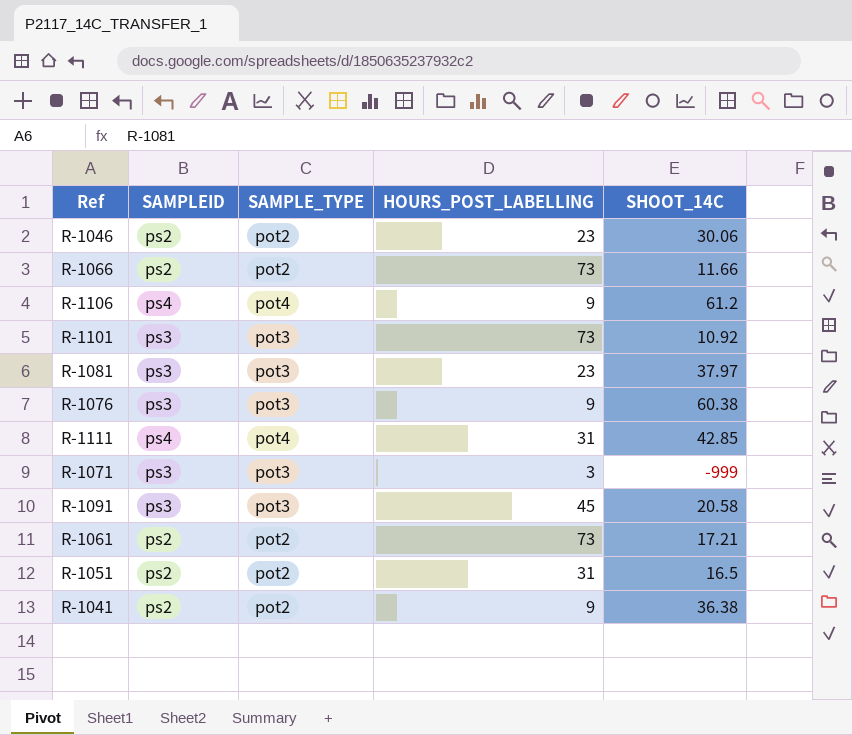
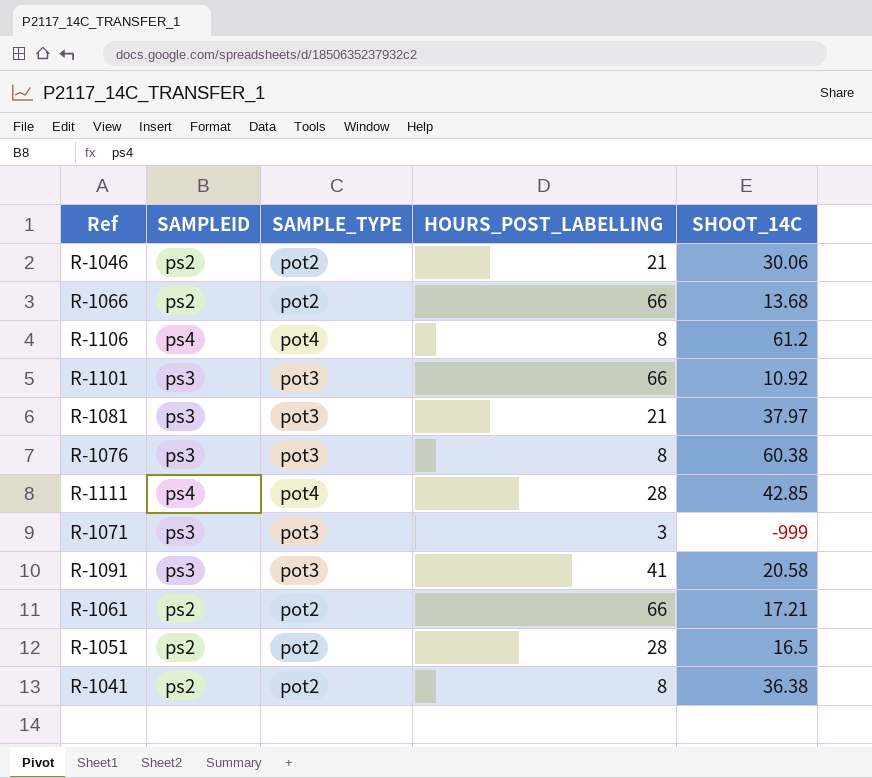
R-1046 | HOURS_POST_LABELLING: 23 -> 21
R-1066 | HOURS_POST_LABELLING: 73 -> 66
R-1066 | SHOOT_14C: 11.66 -> 13.68
R-1106 | HOURS_POST_LABELLING: 9 -> 8
R-1101 | HOURS_POST_LABELLING: 73 -> 66
R-1081 | HOURS_POST_LABELLING: 23 -> 21
R-1076 | HOURS_POST_LABELLING: 9 -> 8
R-1111 | HOURS_POST_LABELLING: 31 -> 28
R-1091 | HOURS_POST_LABELLING: 45 -> 41
R-1061 | HOURS_POST_LABELLING: 73 -> 66
R-1051 | HOURS_POST_LABELLING: 31 -> 28
R-1041 | HOURS_POST_LABELLING: 9 -> 8

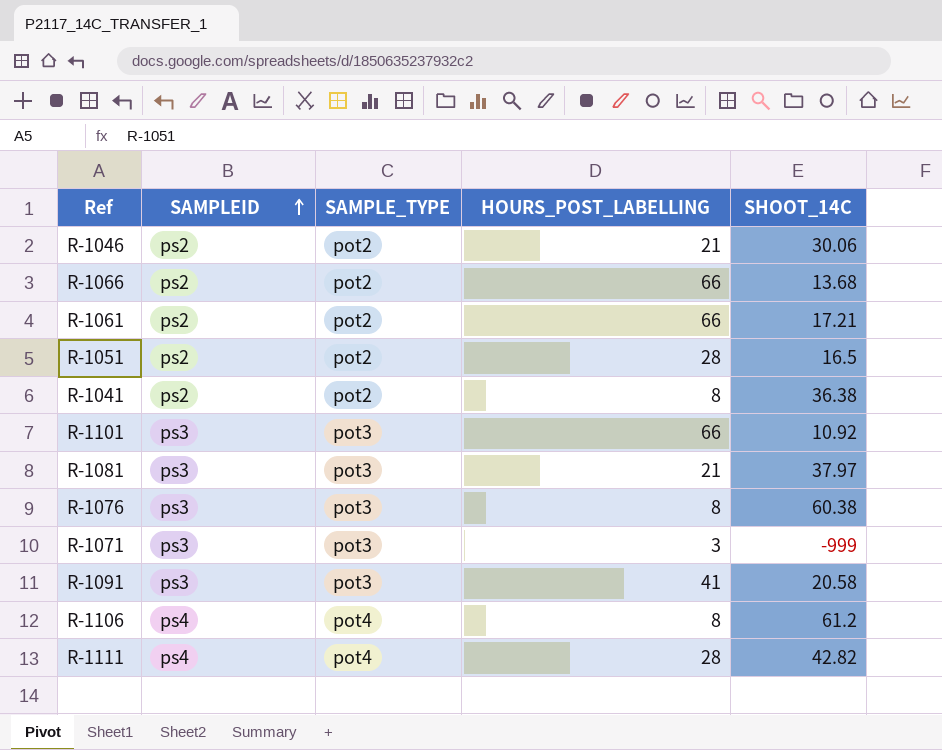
row order: none -> SAMPLEID ascending
R-1111 | SHOOT_14C: 42.85 -> 42.82

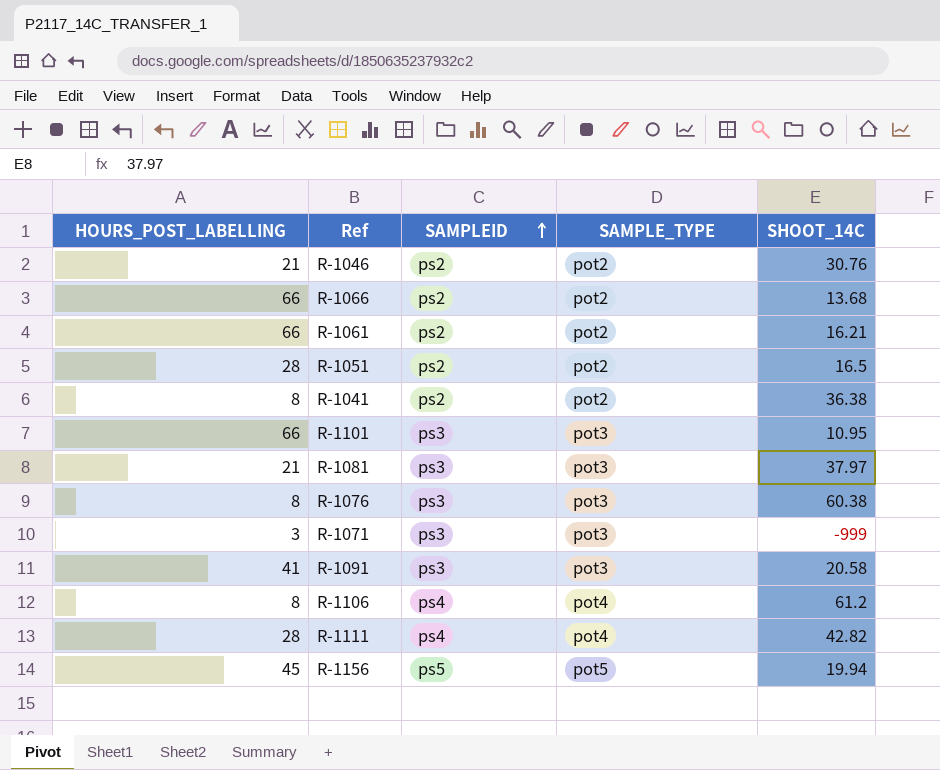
column HOURS_POST_LABELLING | position: 4 -> 1
R-1046 | SHOOT_14C: 30.06 -> 30.76
R-1061 | SHOOT_14C: 17.21 -> 16.21
R-1101 | SHOOT_14C: 10.92 -> 10.95
row R-1156: none -> 45 | ps5 | pot5 | 19.94

